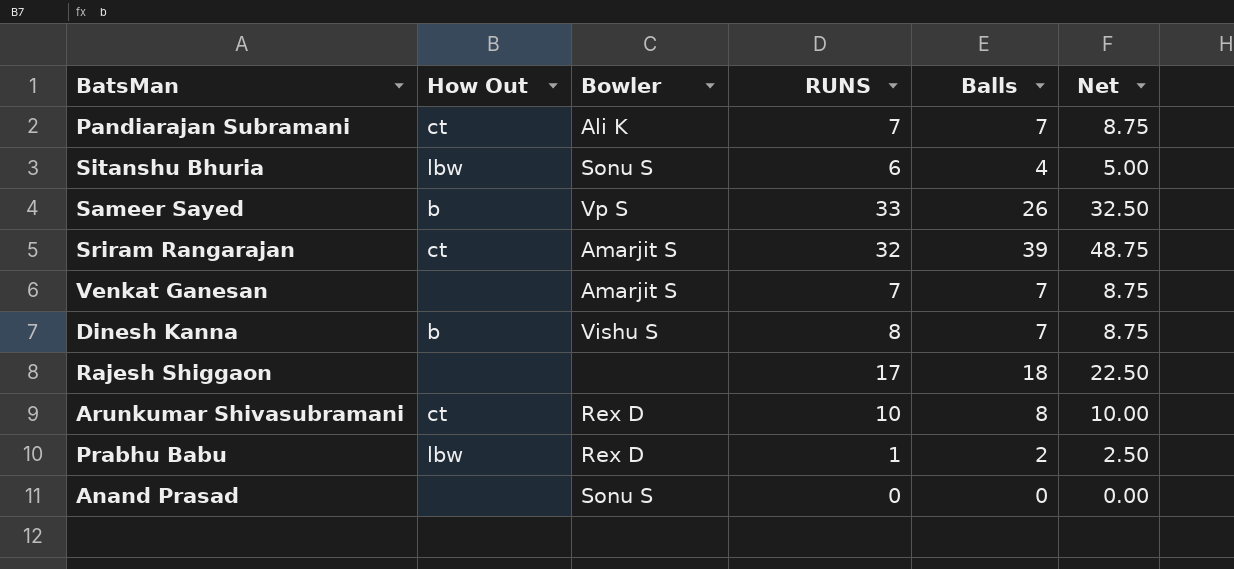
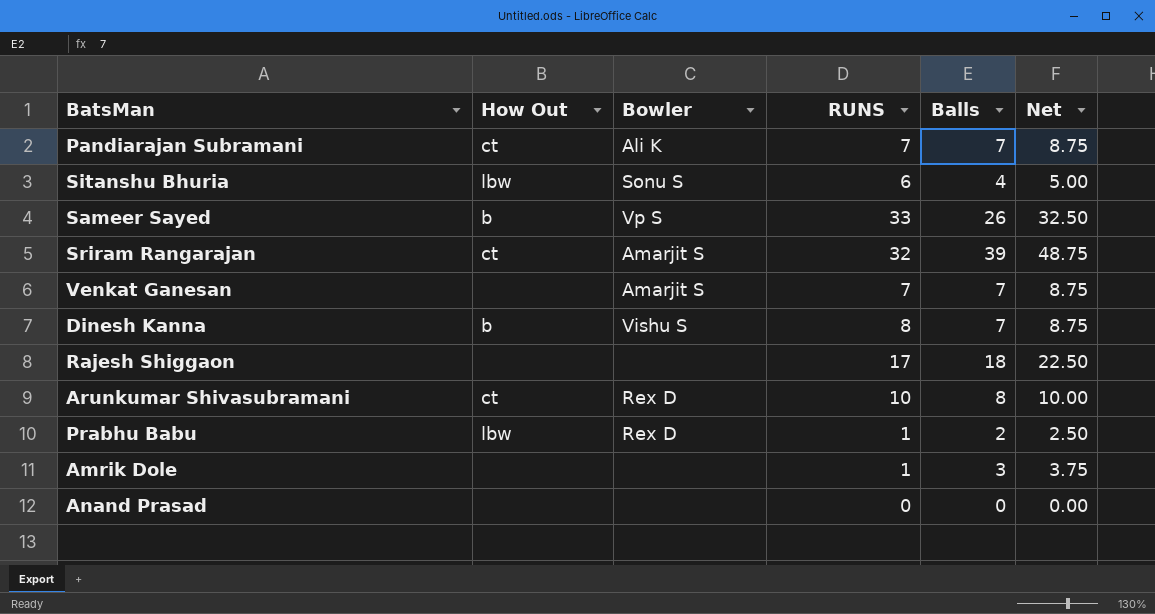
row Amrik Dole: none -> none | none | 1 | 3 | 3.75
Anand Prasad | Bowler: Sonu S -> none

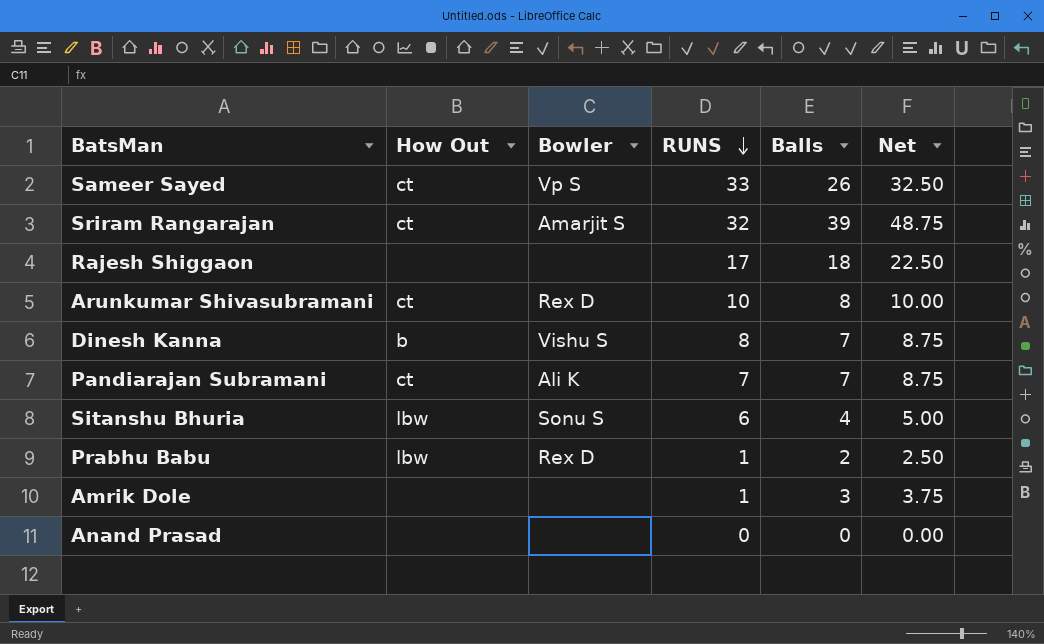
row order: none -> RUNS descending
row Venkat Ganesan: none | Amarjit S | 7 | 7 | 8.75 -> none
Sameer Sayed | How Out: b -> ct

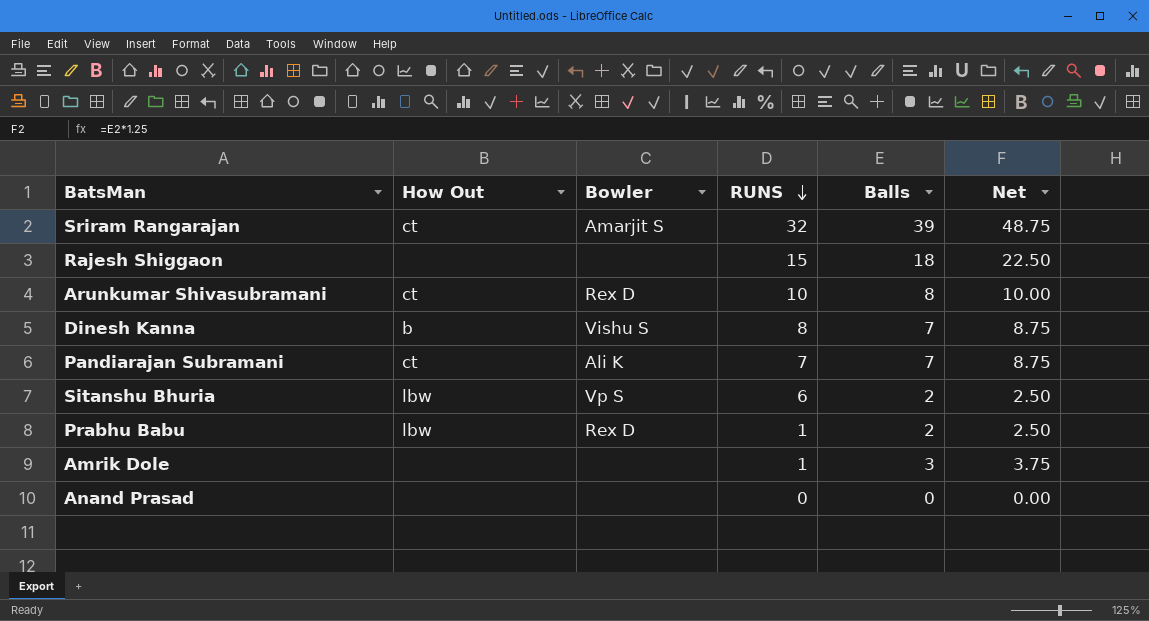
row Sameer Sayed: ct | Vp S | 33 | 26 | 32.50 -> none
Rajesh Shiggaon | RUNS: 17 -> 15
Sitanshu Bhuria | Bowler: Sonu S -> Vp S
Sitanshu Bhuria | Balls: 4 -> 2
Sitanshu Bhuria | Net: 5.00 -> 2.50

